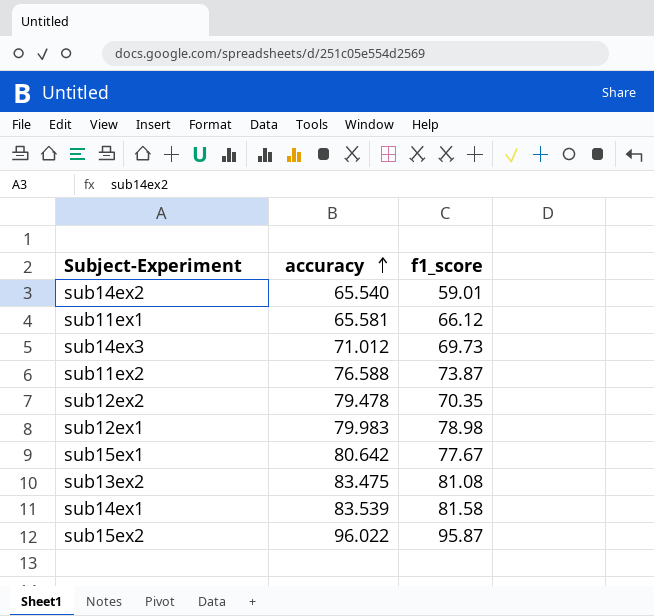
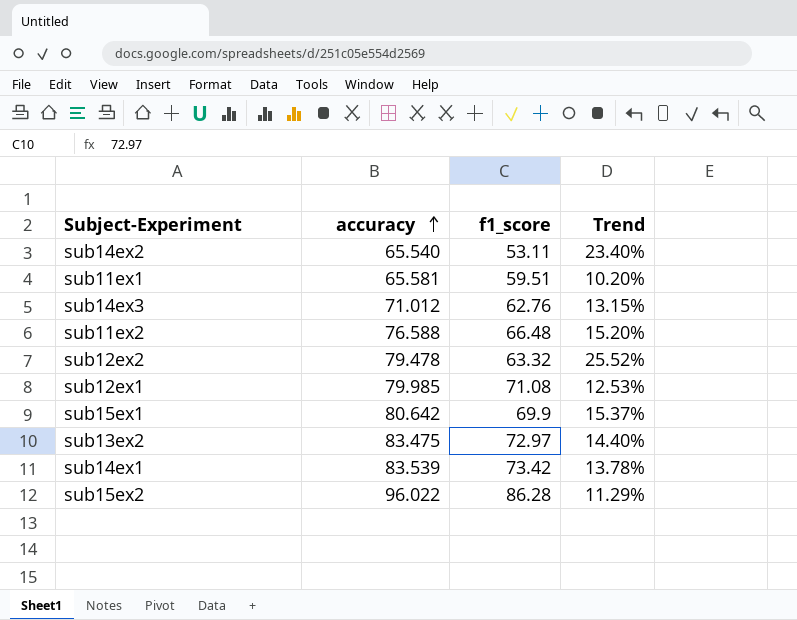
column Trend | formula: none -> ([accuracy] - [f1_score]) / [f1_score]
sub14ex2 | f1_score: 59.01 -> 53.11
sub11ex1 | f1_score: 66.12 -> 59.51
sub14ex3 | f1_score: 69.73 -> 62.76
sub11ex2 | f1_score: 73.87 -> 66.48
sub12ex2 | f1_score: 70.35 -> 63.32
sub12ex1 | accuracy: 79.983 -> 79.985
sub12ex1 | f1_score: 78.98 -> 71.08
sub15ex1 | f1_score: 77.67 -> 69.9
sub13ex2 | f1_score: 81.08 -> 72.97
sub14ex1 | f1_score: 81.58 -> 73.42
sub15ex2 | f1_score: 95.87 -> 86.28

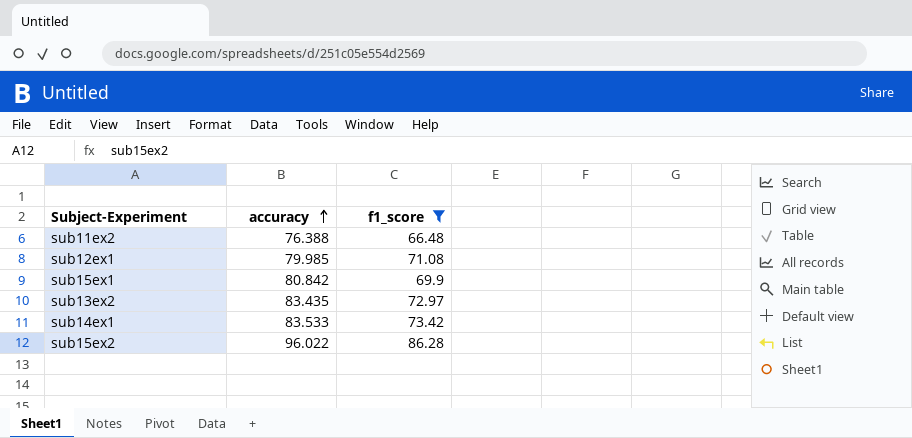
filter: none -> f1_score >= 66.48
column Trend | formula: ([accuracy] - [f1_score]) / [f1_score] -> none
sub11ex2 | accuracy: 76.588 -> 76.388
sub15ex1 | accuracy: 80.642 -> 80.842
sub13ex2 | accuracy: 83.475 -> 83.435
sub14ex1 | accuracy: 83.539 -> 83.533

